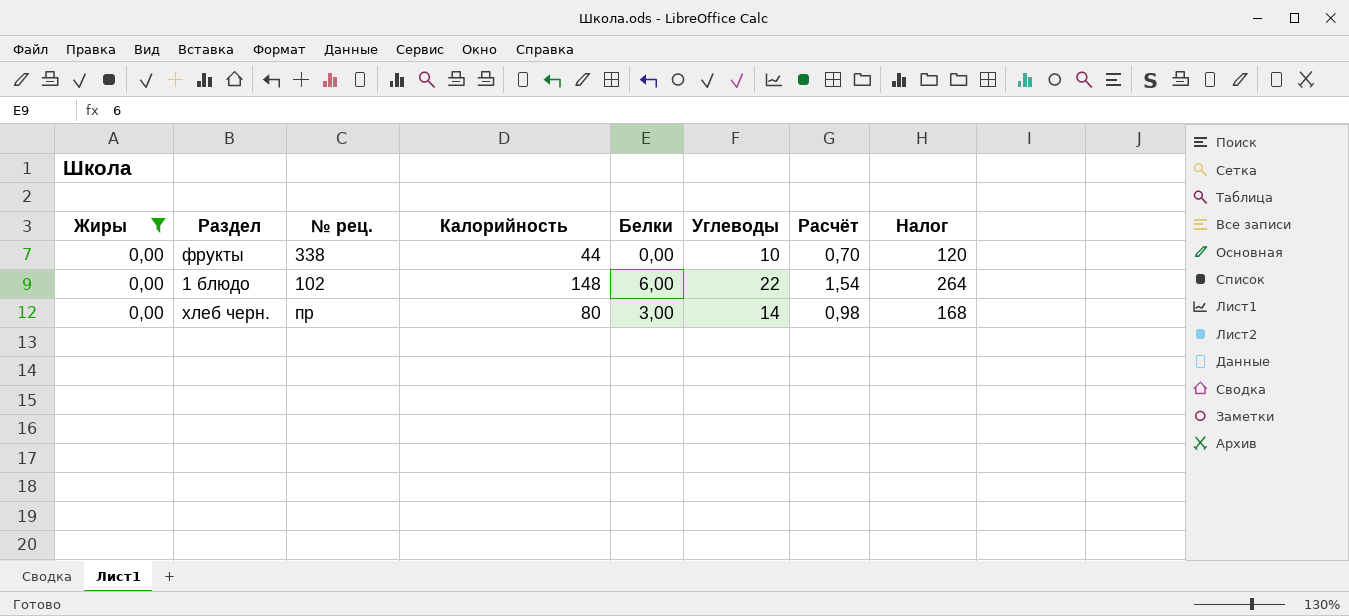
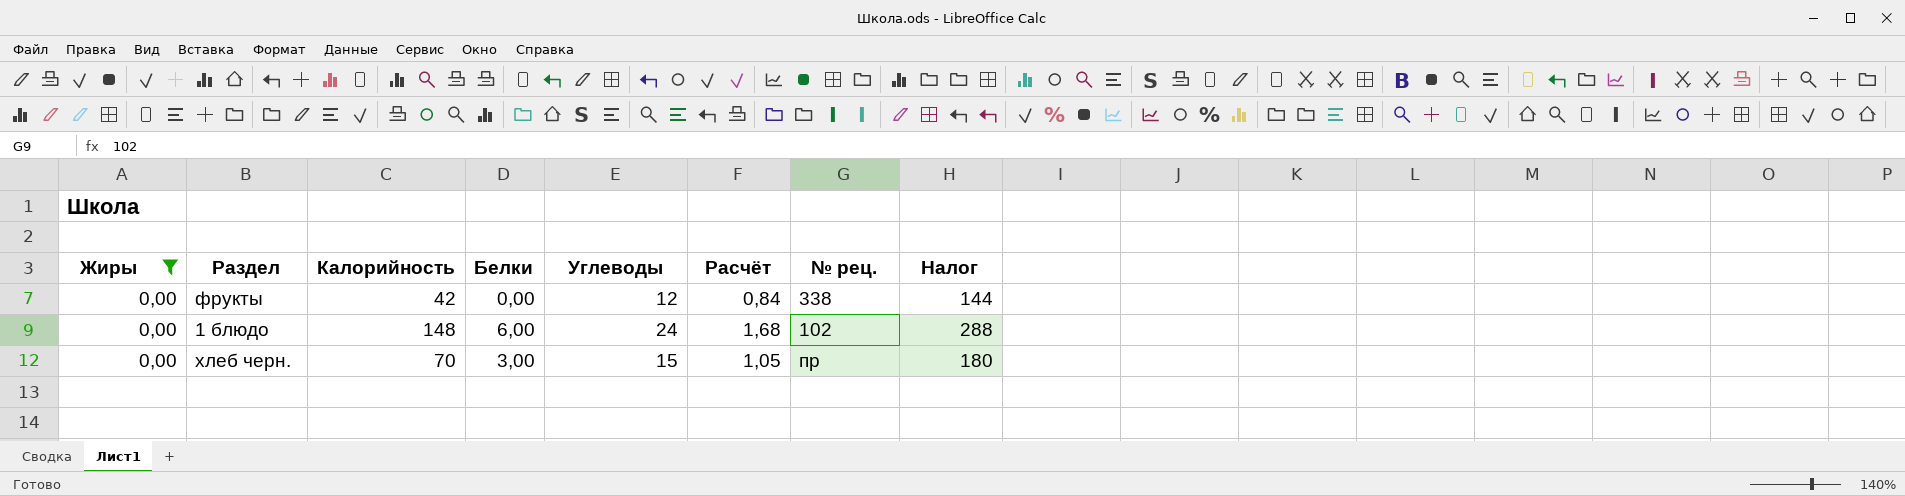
column № рец. | position: 3 -> 7
фрукты | Калорийность: 44 -> 42
фрукты | Углеводы: 10 -> 12
фрукты | Расчёт: 0,70 -> 0,84
фрукты | Налог: 120 -> 144
1 блюдо | Углеводы: 22 -> 24
1 блюдо | Расчёт: 1,54 -> 1,68
1 блюдо | Налог: 264 -> 288
хлеб черн. | Калорийность: 80 -> 70
хлеб черн. | Углеводы: 14 -> 15
хлеб черн. | Расчёт: 0,98 -> 1,05
хлеб черн. | Налог: 168 -> 180

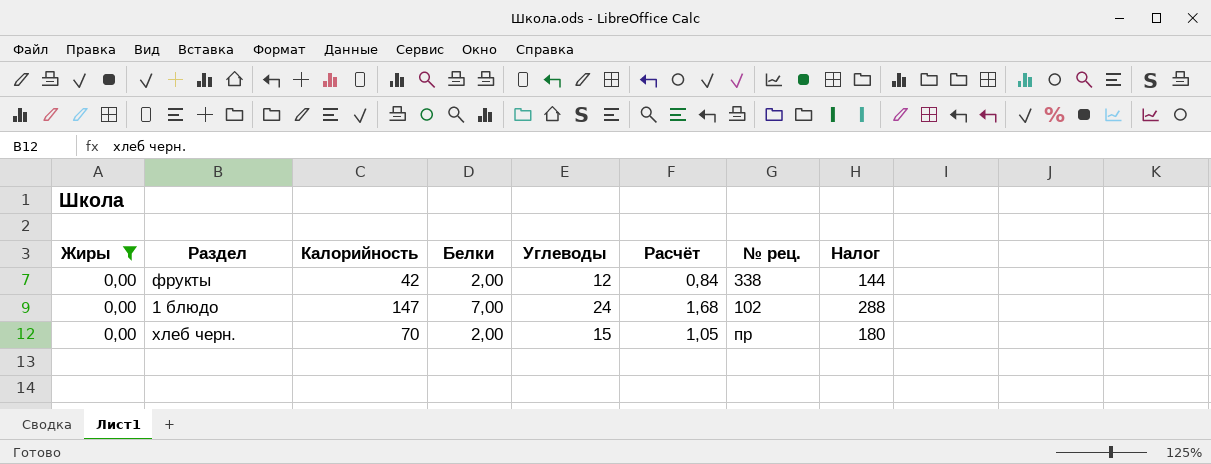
фрукты | Белки: 0,00 -> 2,00
1 блюдо | Калорийность: 148 -> 147
1 блюдо | Белки: 6,00 -> 7,00
хлеб черн. | Белки: 3,00 -> 2,00

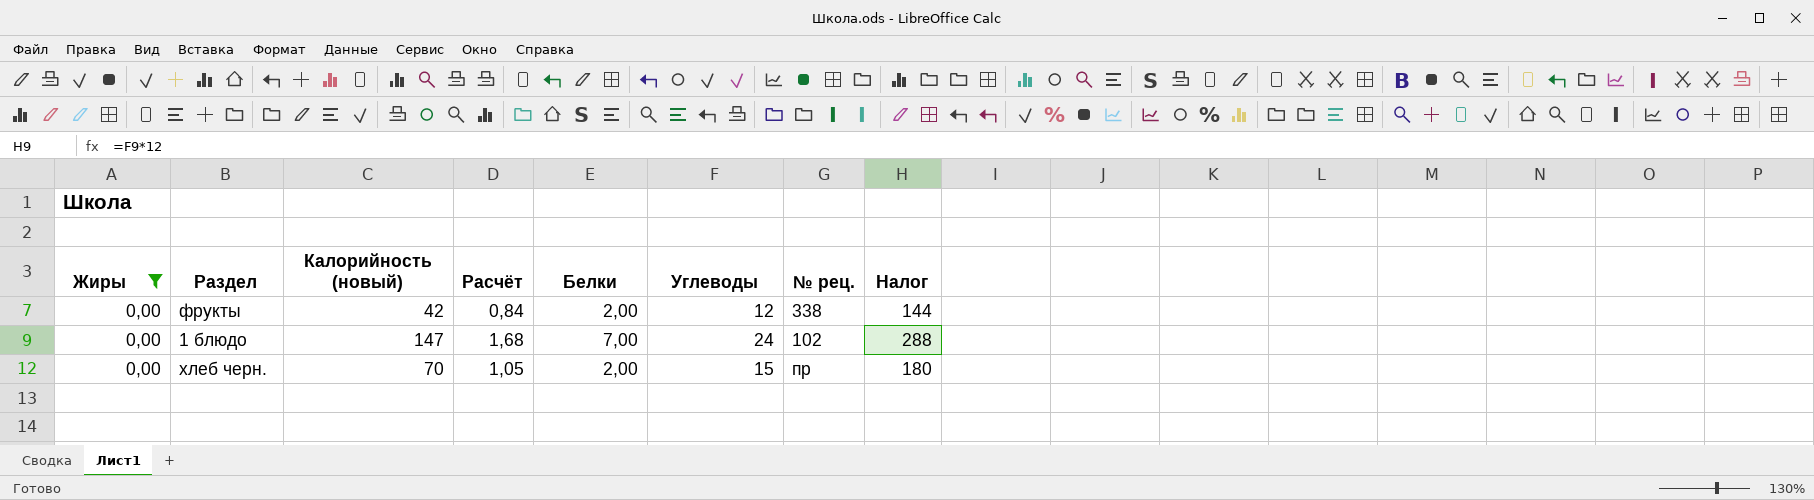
column name: Калорийность -> Калорийность (новый)
column Расчёт | position: 6 -> 4

